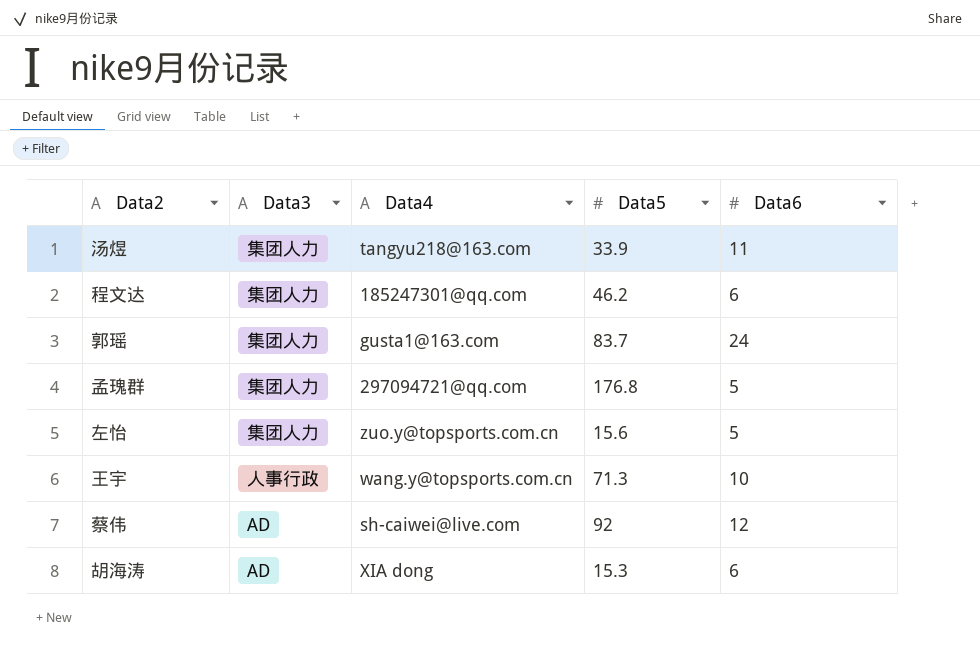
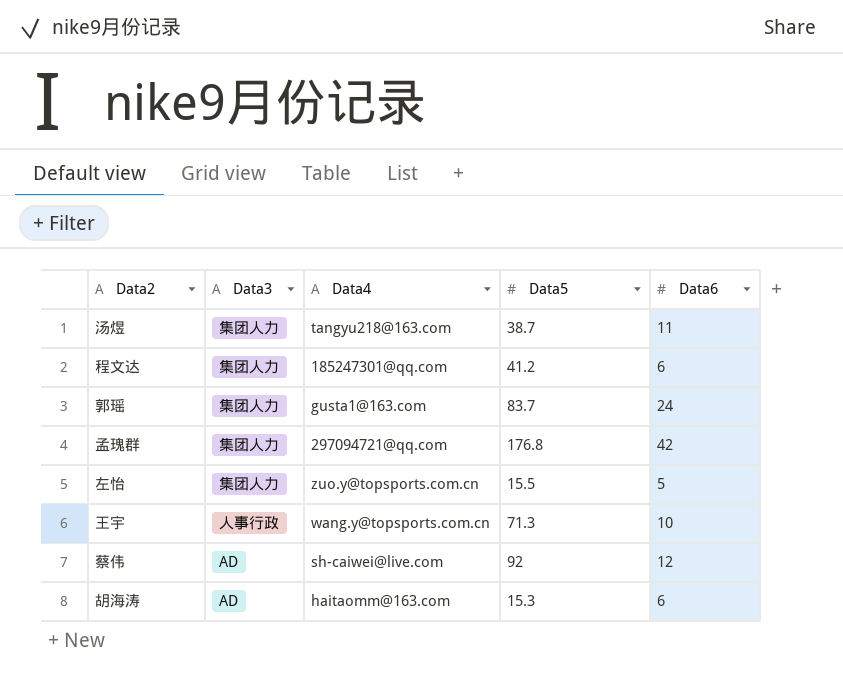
汤煜 | Data5: 33.9 -> 38.7
程文达 | Data5: 46.2 -> 41.2
孟瑰群 | Data6: 5 -> 42
左怡 | Data5: 15.6 -> 15.5
胡海涛 | Data4: XIA dong -> haitaomm@163.com

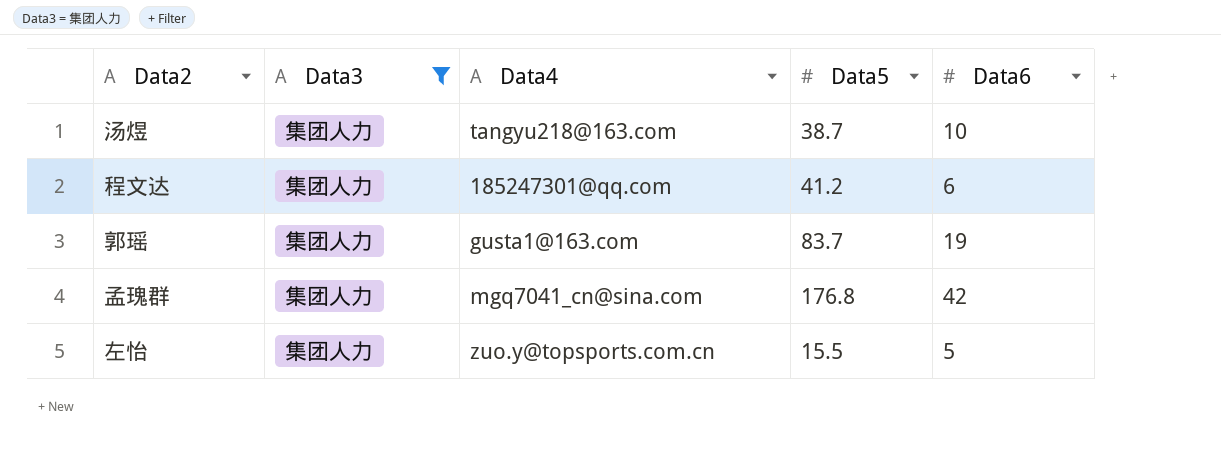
filter: none -> Data3 = 集团人力
汤煜 | Data6: 11 -> 10
郭瑶 | Data6: 24 -> 19
孟瑰群 | Data4: 297094721@qq.com -> mgq7041_cn@sina.com

